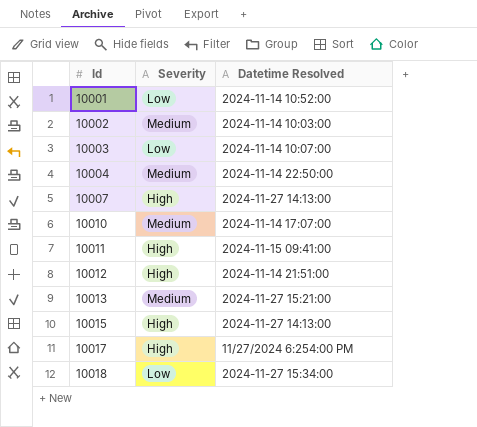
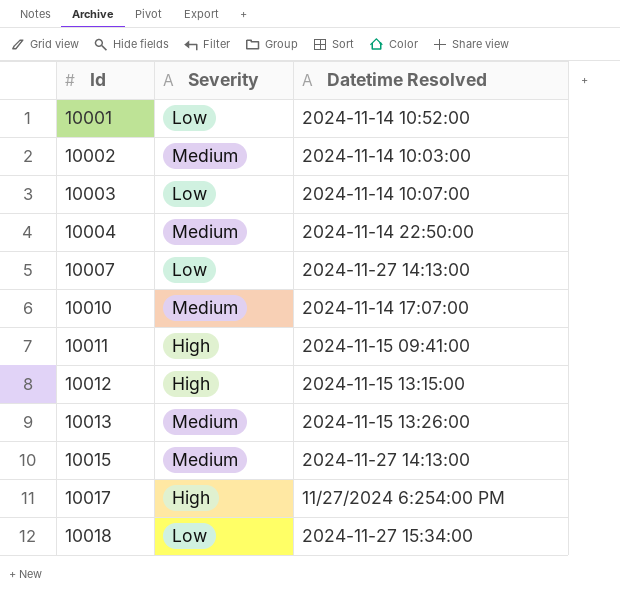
10007 | Severity: High -> Low
10012 | Datetime Resolved: 2024-11-14 21:51:00 -> 2024-11-15 13:15:00
10013 | Datetime Resolved: 2024-11-27 15:21:00 -> 2024-11-15 13:26:00
10015 | Severity: High -> Medium

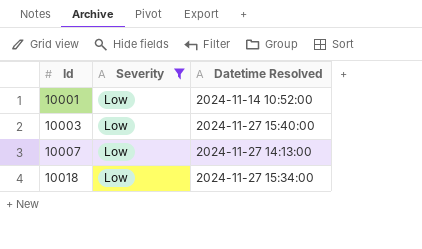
filter: none -> Severity = Low
10003 | Datetime Resolved: 2024-11-14 10:07:00 -> 2024-11-27 15:40:00

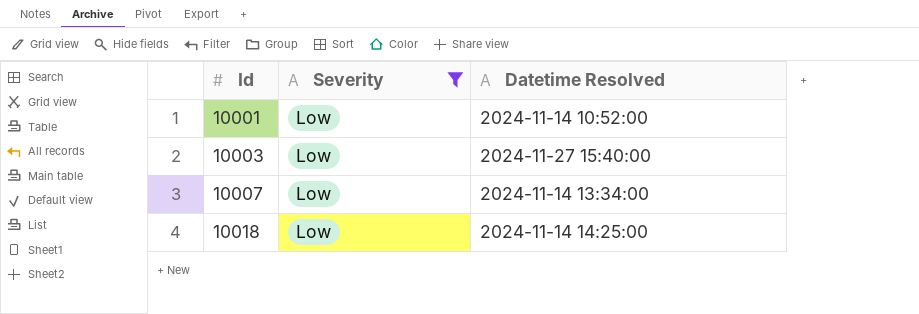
10007 | Datetime Resolved: 2024-11-27 14:13:00 -> 2024-11-14 13:34:00
10018 | Datetime Resolved: 2024-11-27 15:34:00 -> 2024-11-14 14:25:00

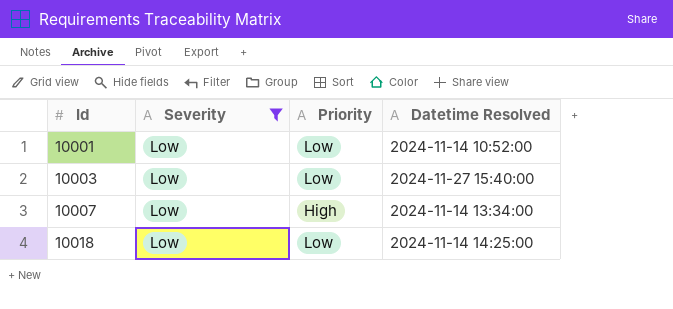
column Priority | position: none -> 3

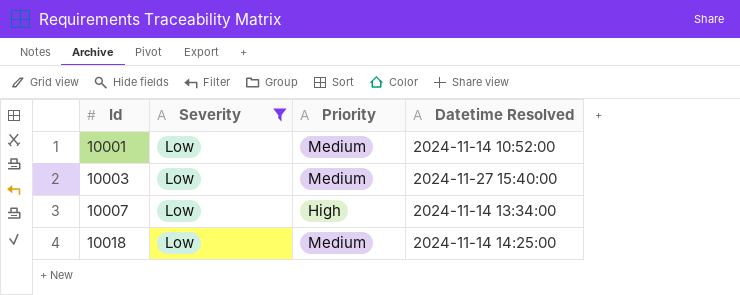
10001 | Priority: Low -> Medium
10003 | Priority: Low -> Medium
10018 | Priority: Low -> Medium

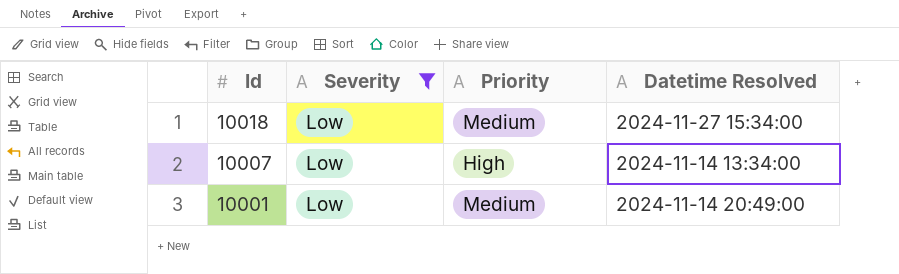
row order: Id ascending -> Id descending
row 10003: Low | Medium | 2024-11-27 15:40:00 -> none
10018 | Datetime Resolved: 2024-11-14 14:25:00 -> 2024-11-27 15:34:00
10001 | Datetime Resolved: 2024-11-14 10:52:00 -> 2024-11-14 20:49:00

